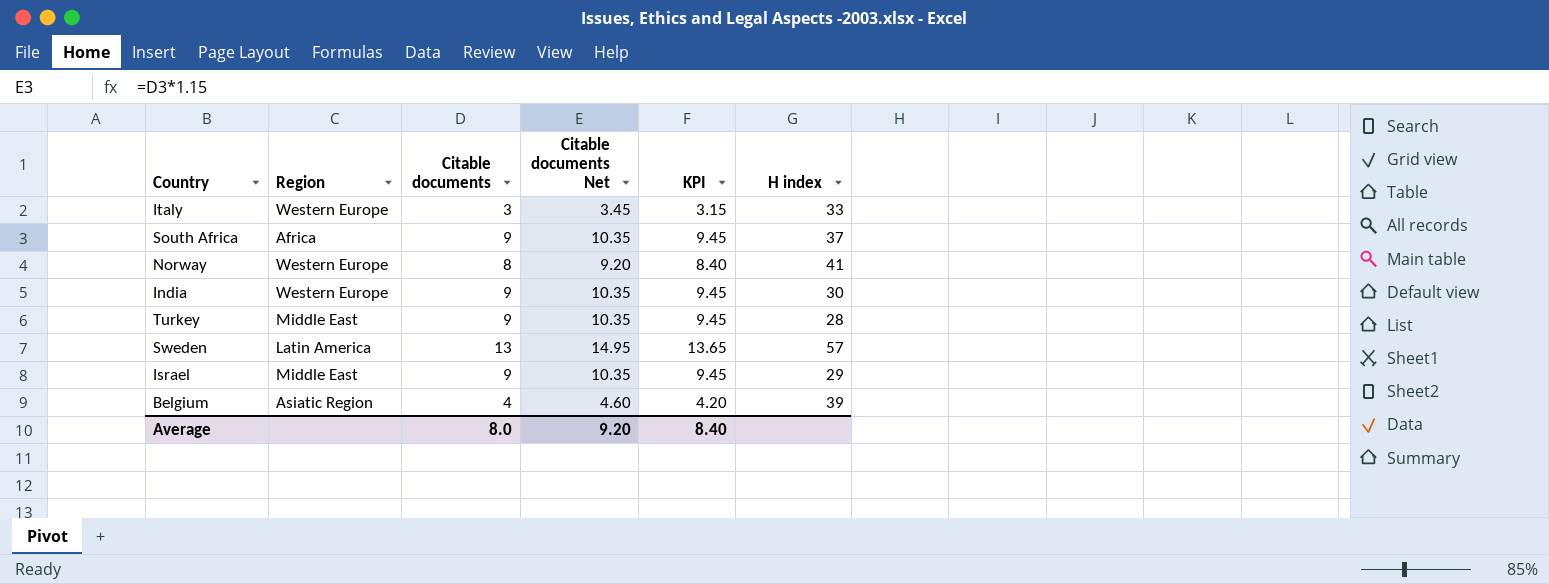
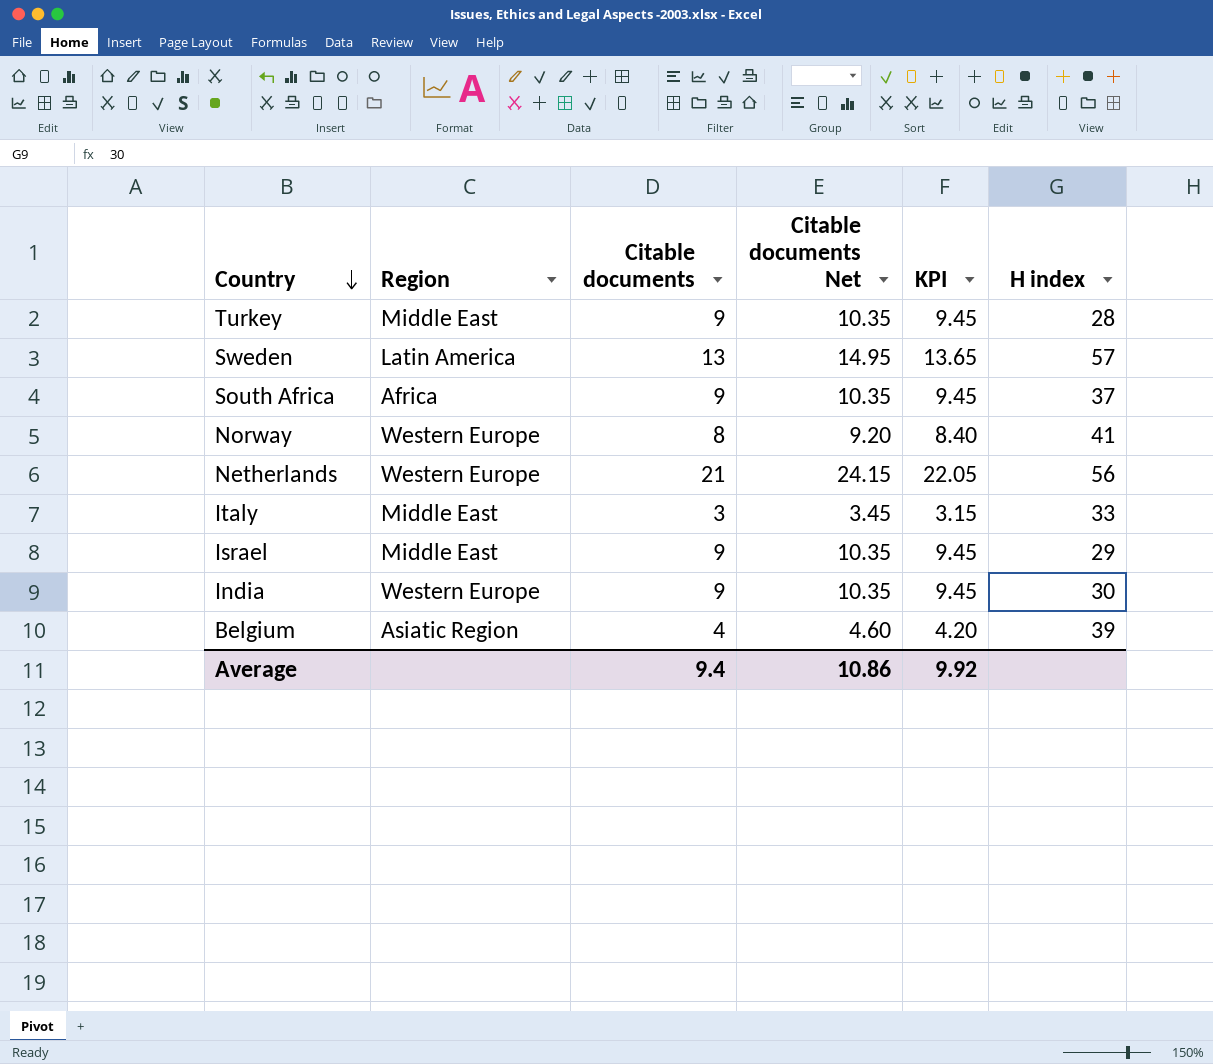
row order: none -> Country descending
row Netherlands: none -> Western Europe | 21 | 24.15 | 22.05 | 56
Italy | Region: Western Europe -> Middle East
Average | Citable documents: 8.0 -> 9.4
Average | Citable documents Net: 9.20 -> 10.86
Average | KPI: 8.40 -> 9.92

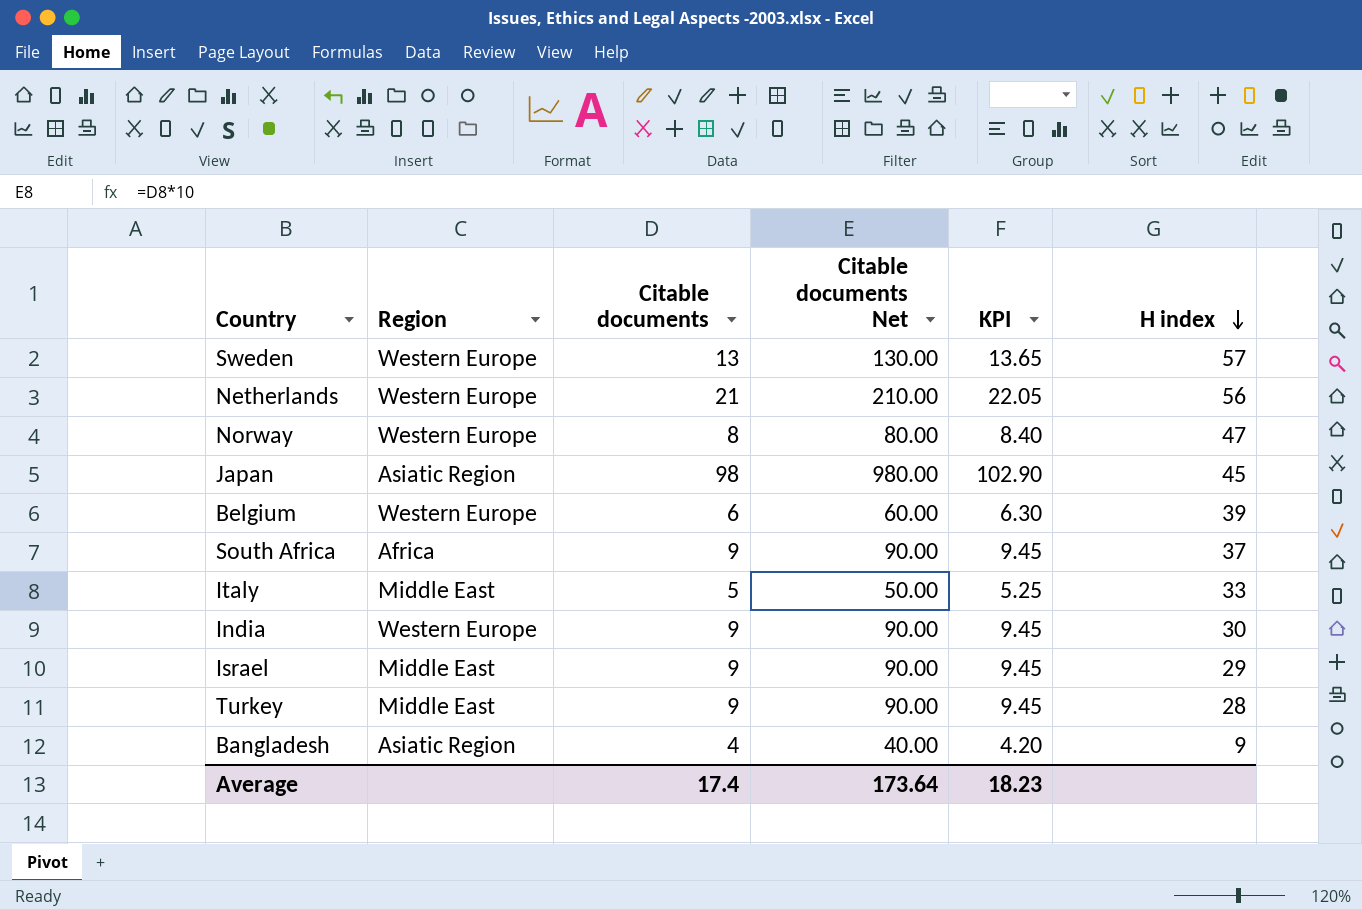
row order: Country descending -> H index descending
column Citable documents Net | formula: [Citable documents] * 1.15 -> [Citable documents] * 10
Sweden | Region: Latin America -> Western Europe
Norway | H index: 41 -> 47
row Japan: none -> Asiatic Region | 98 | 980.00 | 102.90 | 45
Belgium | Region: Asiatic Region -> Western Europe
Belgium | Citable documents: 4 -> 6
Belgium | KPI: 4.20 -> 6.30
Italy | Citable documents: 3 -> 5
Italy | KPI: 3.15 -> 5.25
row Bangladesh: none -> Asiatic Region | 4 | 40.00 | 4.20 | 9
Average | Citable documents: 9.4 -> 17.4
Average | Citable documents Net: 10.86 -> 173.64
Average | KPI: 9.92 -> 18.23

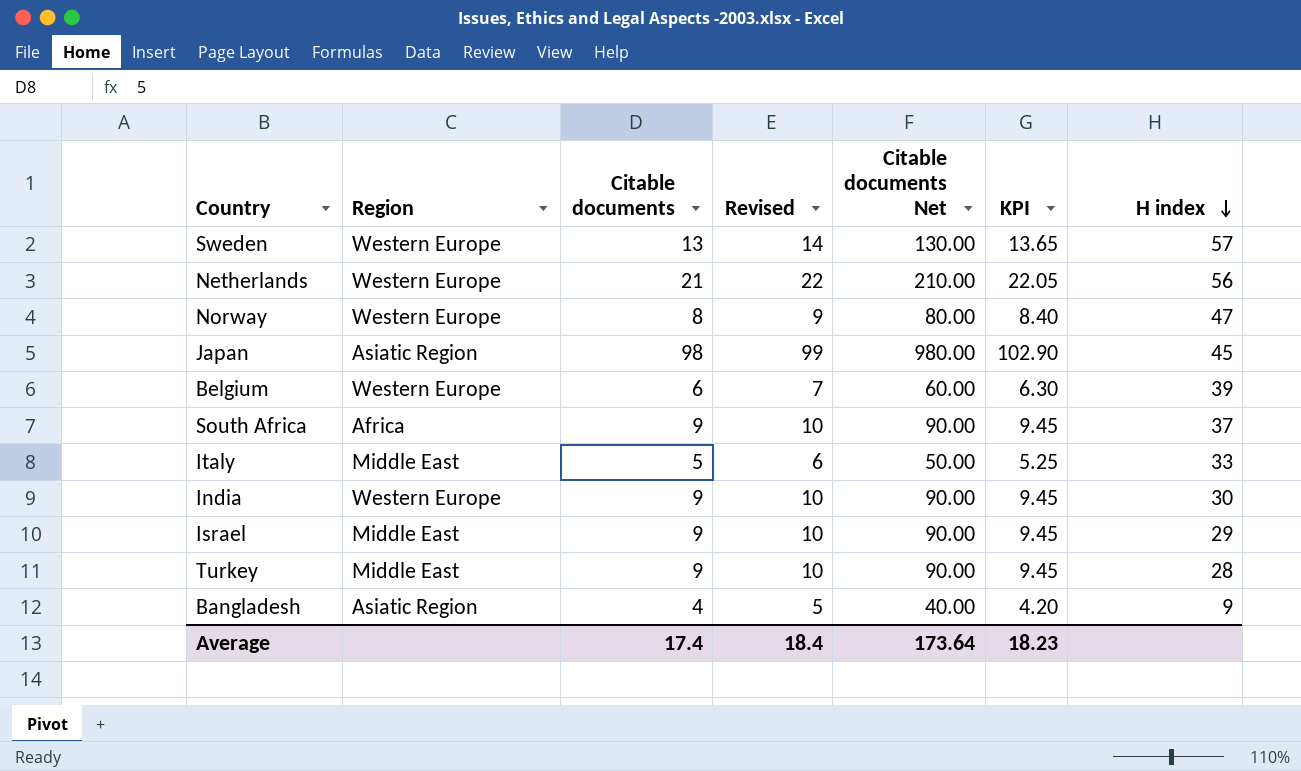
column Revised | formula: none -> [Citable documents] + 1

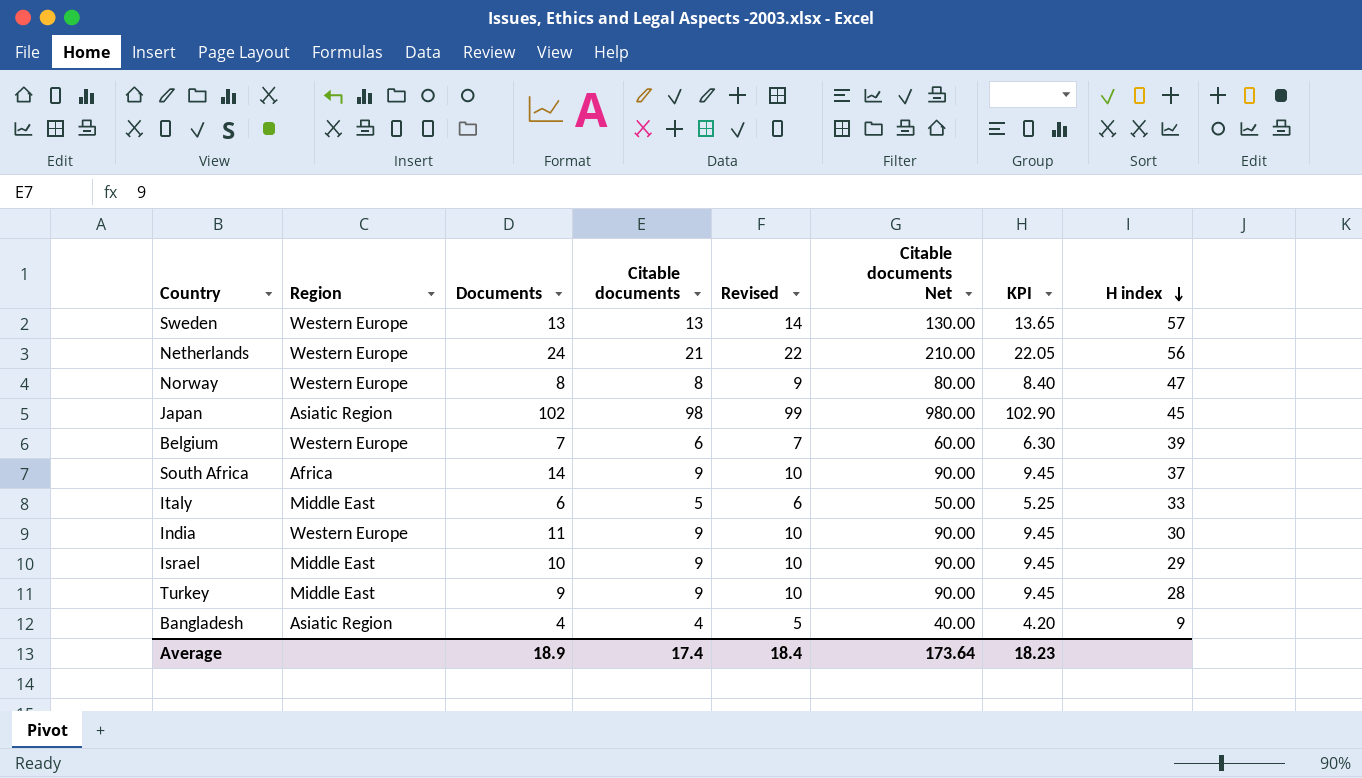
column Documents | position: none -> 3

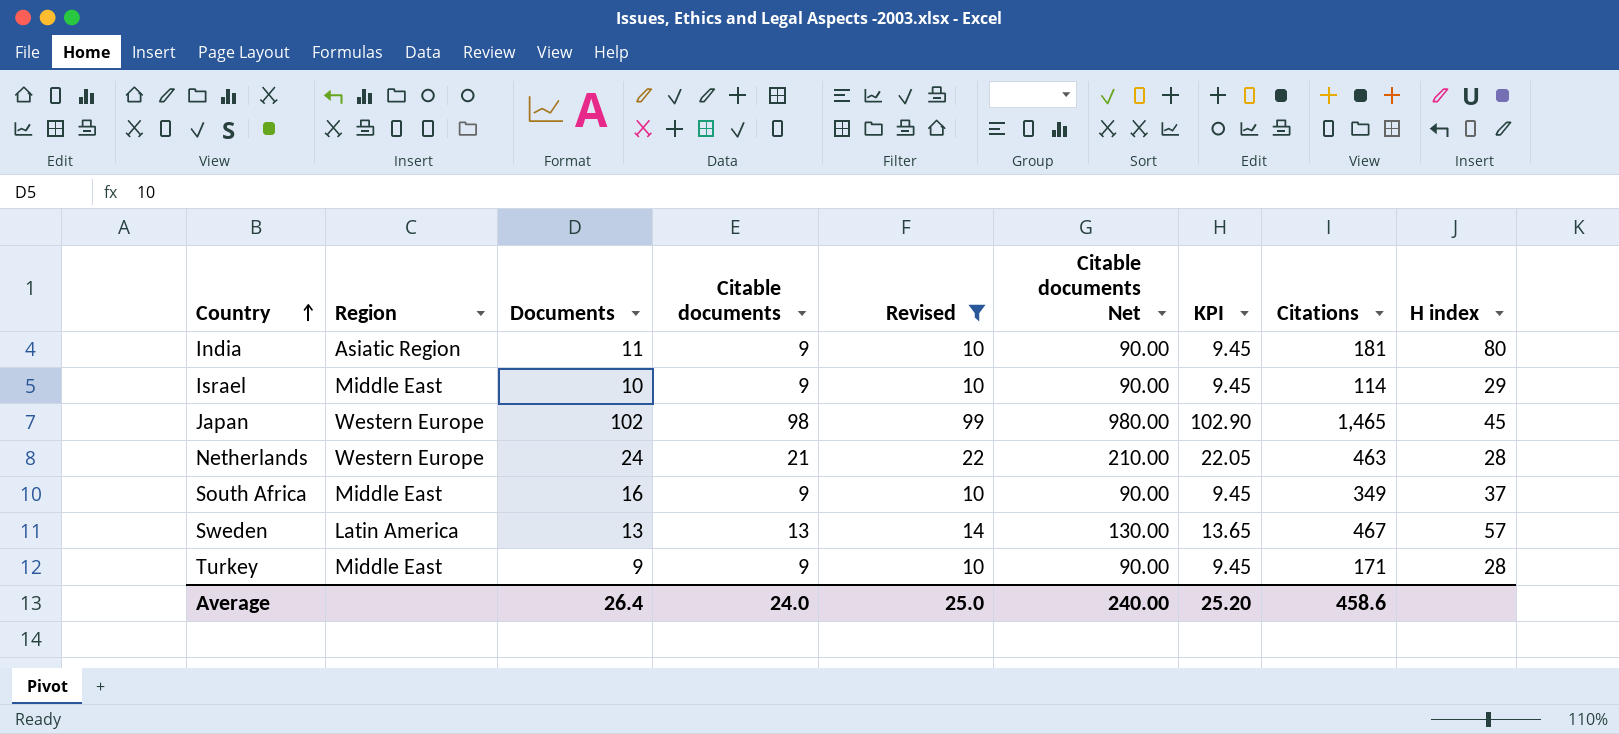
filter: none -> Revised >= 10
row order: H index descending -> Country ascending
column Citations | position: none -> 8
India | Region: Western Europe -> Asiatic Region
India | H index: 30 -> 80
Japan | Region: Asiatic Region -> Western Europe
Netherlands | H index: 56 -> 28
South Africa | Region: Africa -> Middle East
South Africa | Documents: 14 -> 16
Sweden | Region: Western Europe -> Latin America
Average | Documents: 18.9 -> 26.4
Average | Citable documents: 17.4 -> 24.0
Average | Revised: 18.4 -> 25.0
Average | Citable documents Net: 173.64 -> 240.00
Average | KPI: 18.23 -> 25.20

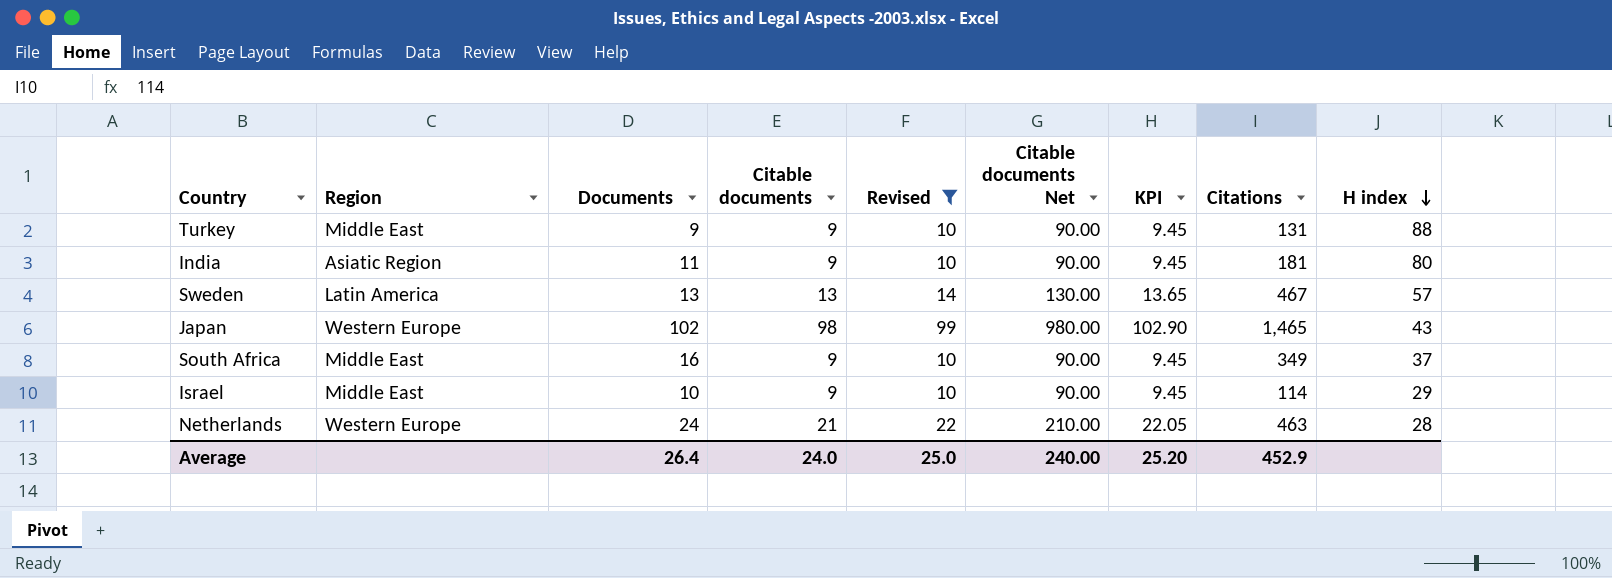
row order: Country ascending -> H index descending
Turkey | Citations: 171 -> 131
Turkey | H index: 28 -> 88
Japan | H index: 45 -> 43
Average | Citations: 458.6 -> 452.9

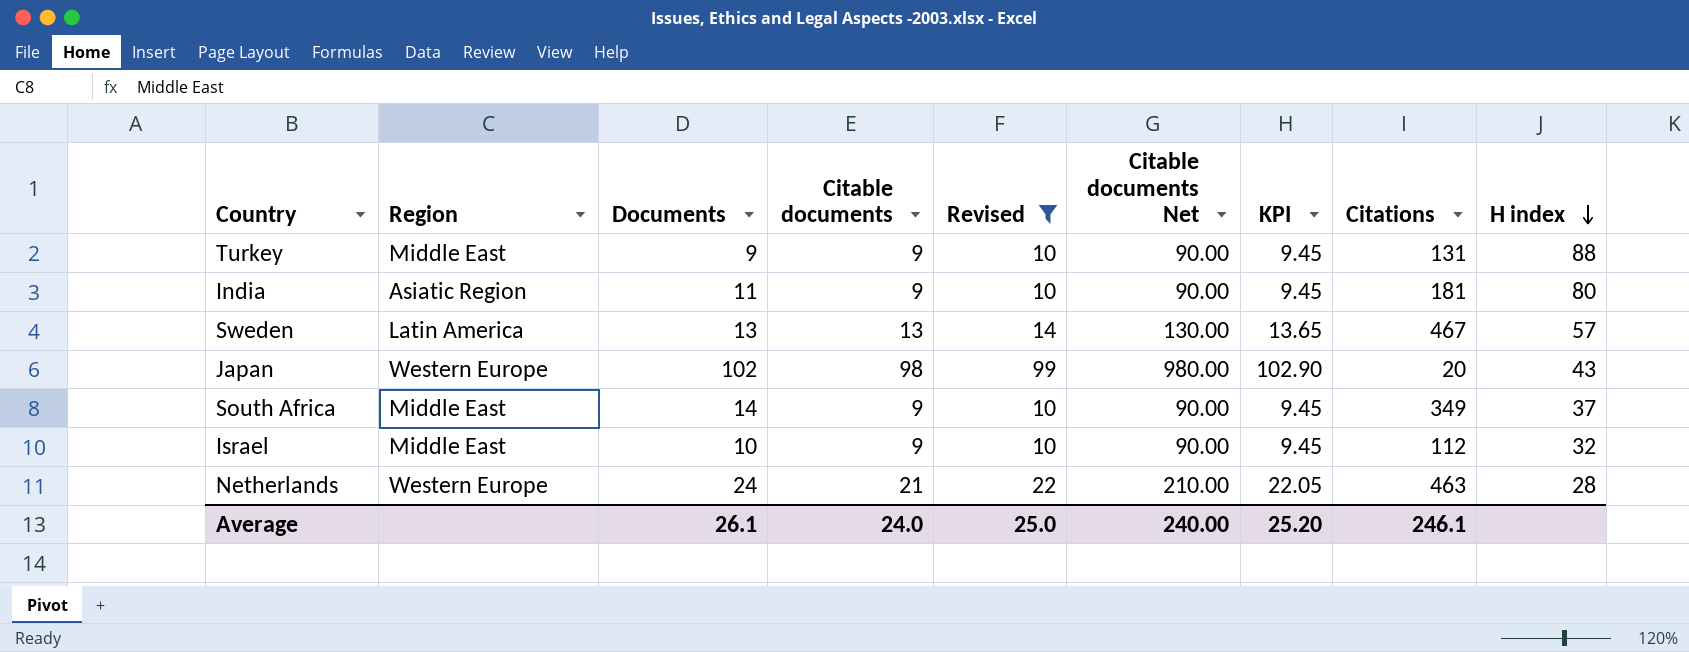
Japan | Citations: 1,465 -> 20
South Africa | Documents: 16 -> 14
Israel | Citations: 114 -> 112
Israel | H index: 29 -> 32
Average | Documents: 26.4 -> 26.1
Average | Citations: 452.9 -> 246.1

